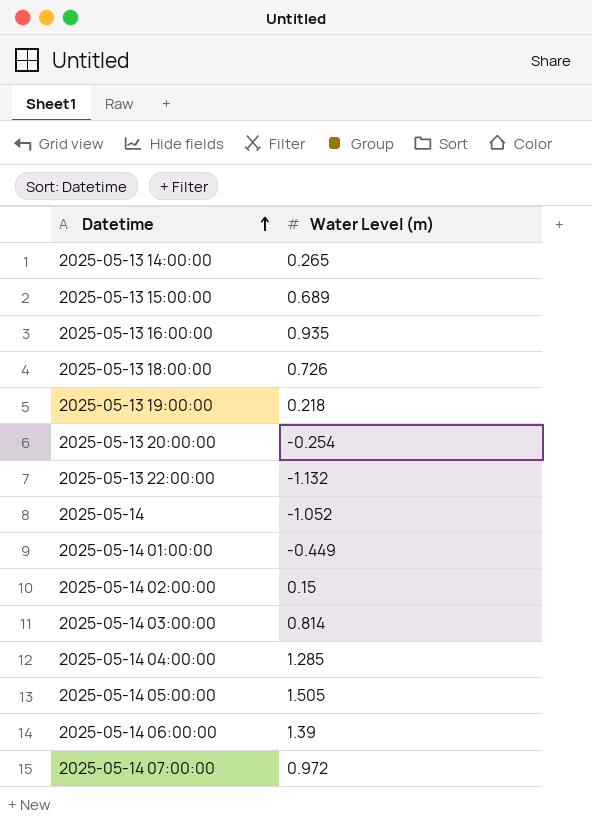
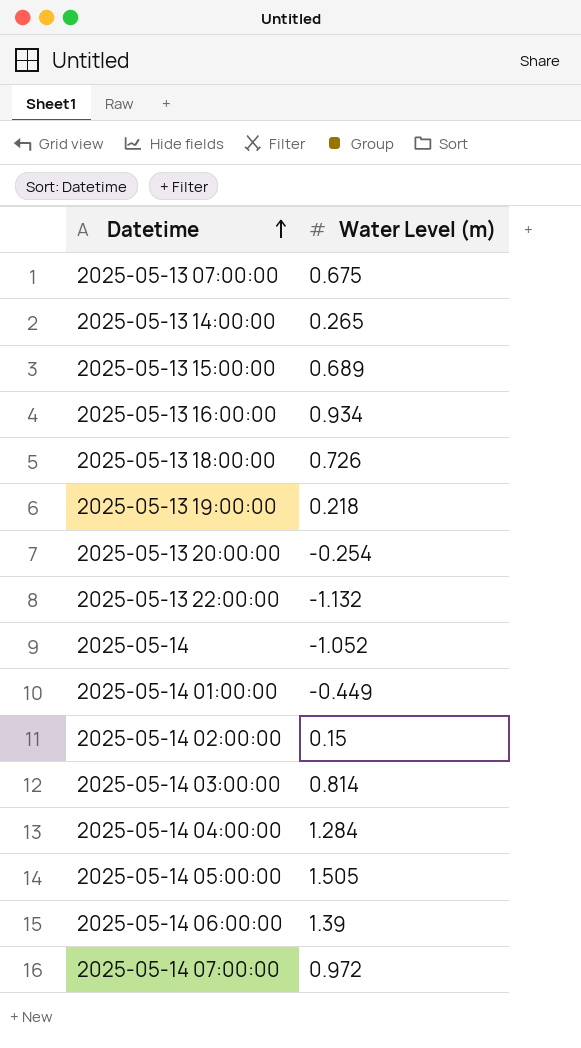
row 2025-05-13 07:00:00: none -> 0.675
2025-05-13 16:00:00 | Water Level (m): 0.935 -> 0.934
2025-05-14 04:00:00 | Water Level (m): 1.285 -> 1.284

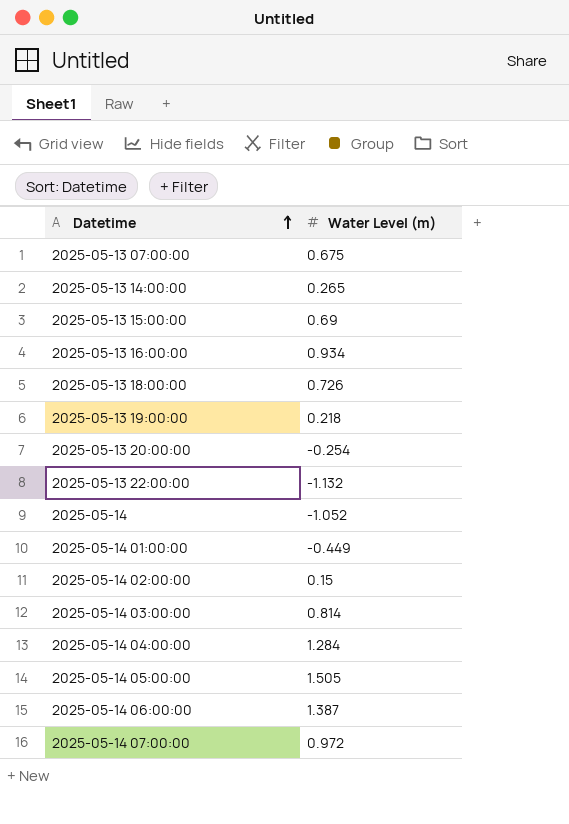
2025-05-13 15:00:00 | Water Level (m): 0.689 -> 0.69
2025-05-14 06:00:00 | Water Level (m): 1.39 -> 1.387

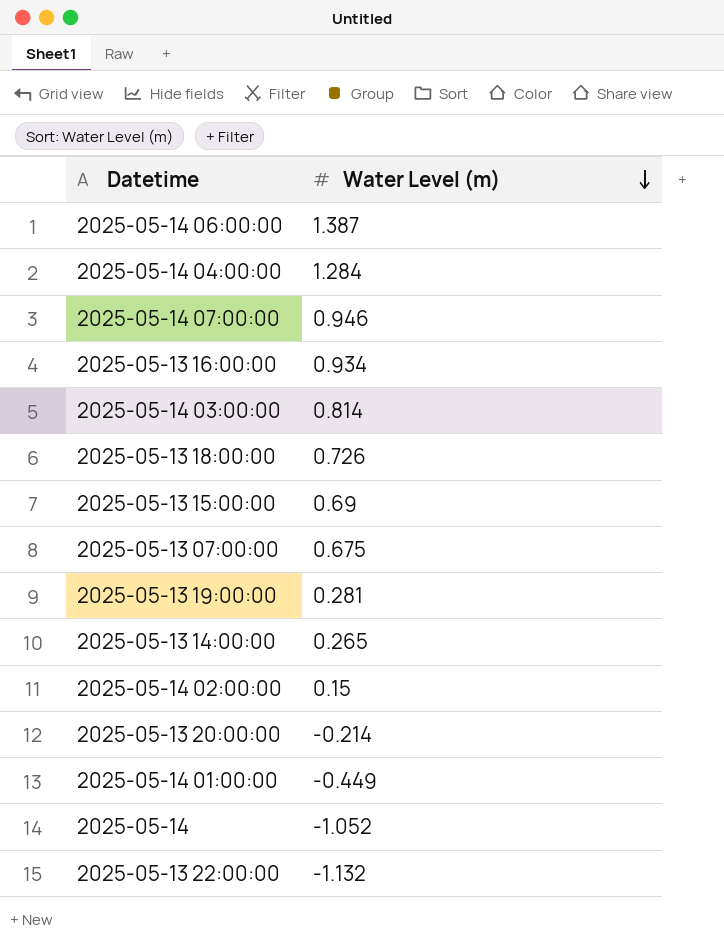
row order: Datetime ascending -> Water Level (m) descending
row 2025-05-14 05:00:00: 1.505 -> none
2025-05-14 07:00:00 | Water Level (m): 0.972 -> 0.946
2025-05-13 19:00:00 | Water Level (m): 0.218 -> 0.281
2025-05-13 20:00:00 | Water Level (m): -0.254 -> -0.214

